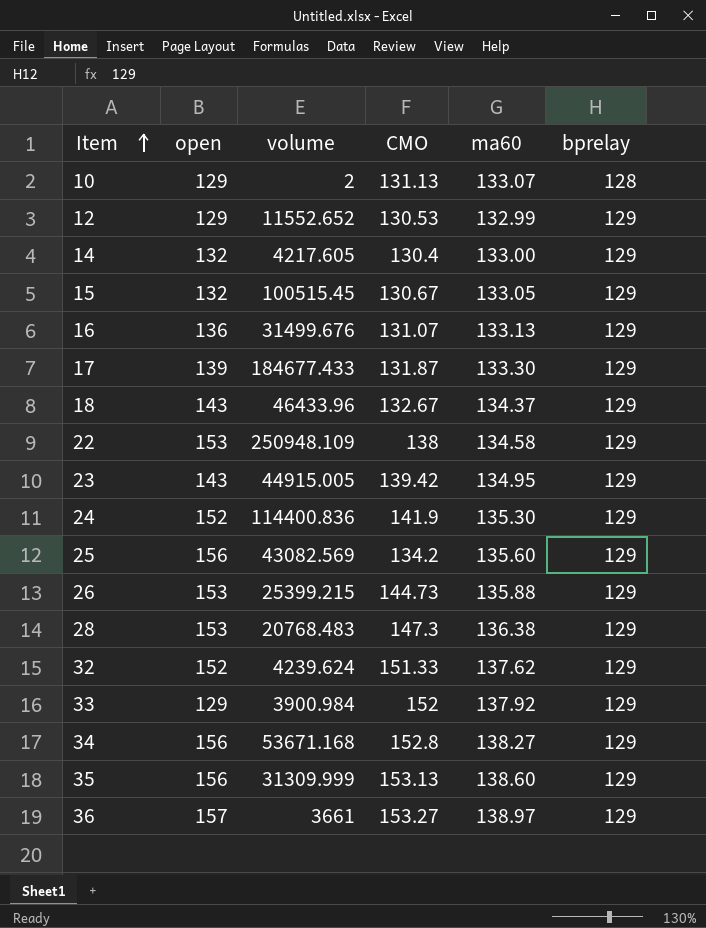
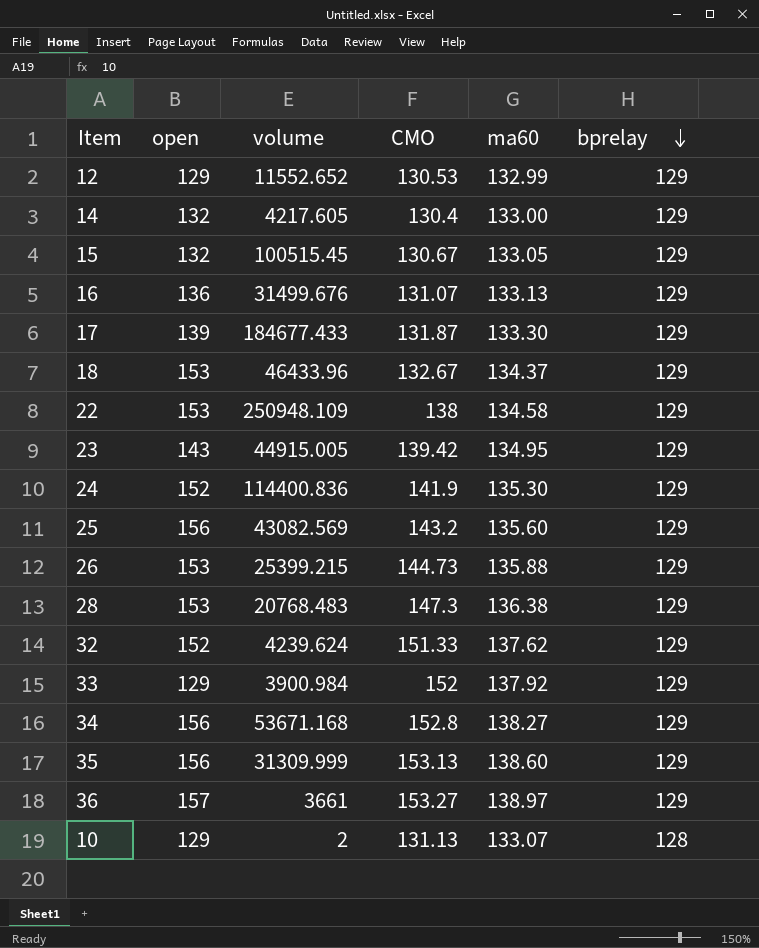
row order: Item ascending -> bprelay descending
18 | open: 143 -> 153
25 | CMO: 134.2 -> 143.2

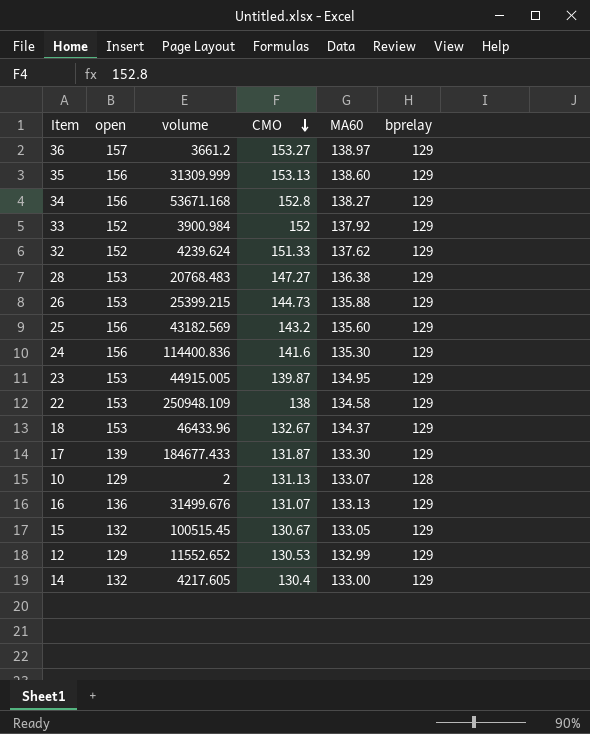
row order: bprelay descending -> CMO descending
column name: ma60 -> MA60
36 | volume: 3661 -> 3661.2
33 | open: 129 -> 152
28 | CMO: 147.3 -> 147.27
25 | volume: 43082.569 -> 43182.569
24 | open: 152 -> 156
24 | CMO: 141.9 -> 141.6
23 | open: 143 -> 153
23 | CMO: 139.42 -> 139.87

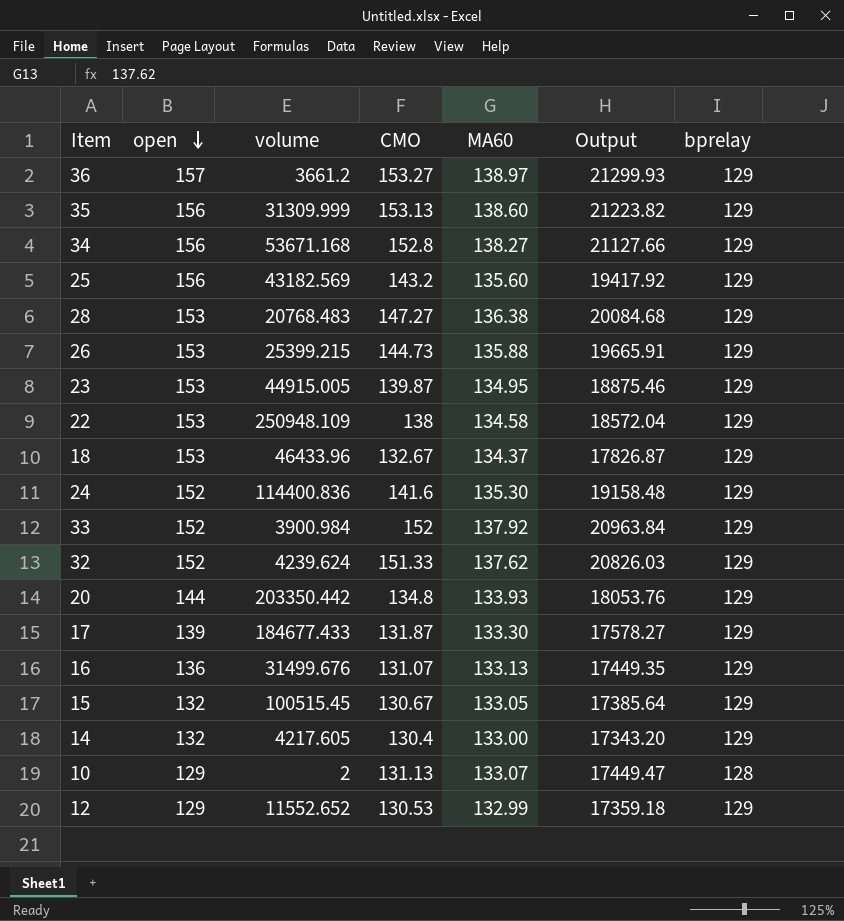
row order: CMO descending -> open descending
column Output | formula: none -> [CMO] * [MA60]
24 | open: 156 -> 152
row 20: none -> 144 | 203350.442 | 134.8 | 133.93 | 18053.76 | 129

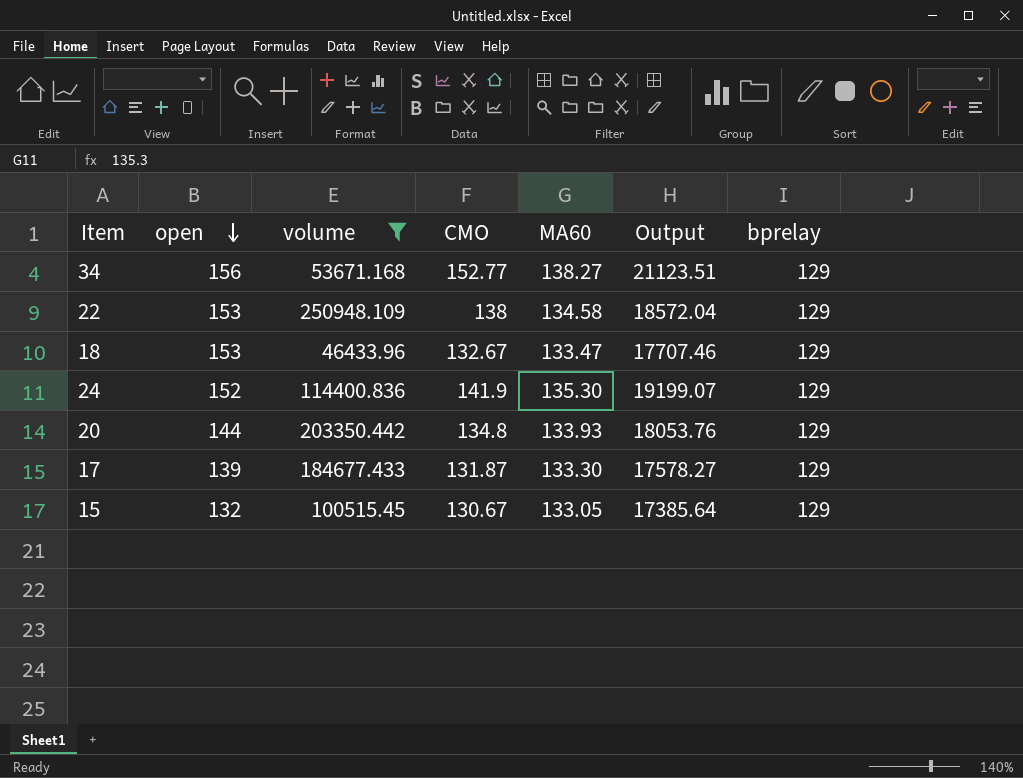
filter: none -> volume >= 46433.96
34 | CMO: 152.8 -> 152.77
34 | Output: 21127.66 -> 21123.51
18 | MA60: 134.37 -> 133.47
18 | Output: 17826.87 -> 17707.46
24 | CMO: 141.6 -> 141.9
24 | Output: 19158.48 -> 19199.07

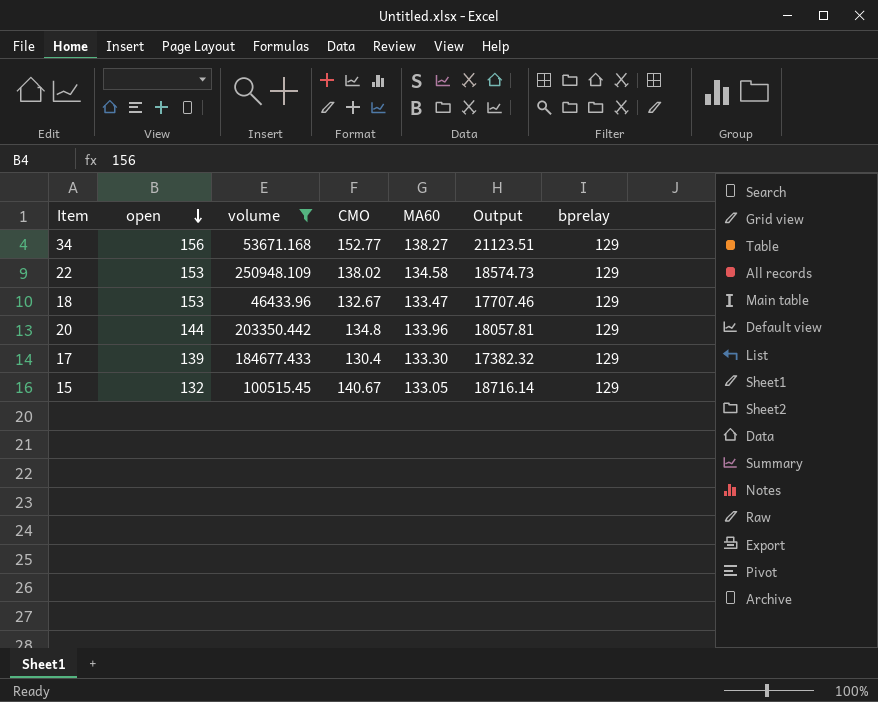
row 24: 152 | 114400.836 | 141.9 | 135.30 | 19199.07 | 129 -> none
22 | CMO: 138 -> 138.02
22 | Output: 18572.04 -> 18574.73
20 | MA60: 133.93 -> 133.96
20 | Output: 18053.76 -> 18057.81
17 | CMO: 131.87 -> 130.4
17 | Output: 17578.27 -> 17382.32
15 | CMO: 130.67 -> 140.67
15 | Output: 17385.64 -> 18716.14

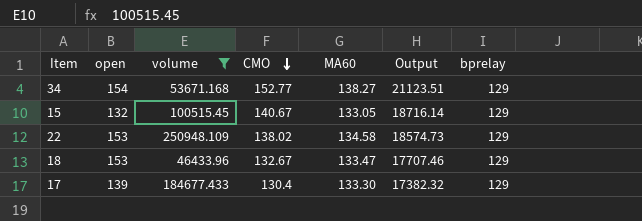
row order: open descending -> CMO descending
row 20: 144 | 203350.442 | 134.8 | 133.96 | 18057.81 | 129 -> none
34 | open: 156 -> 154

